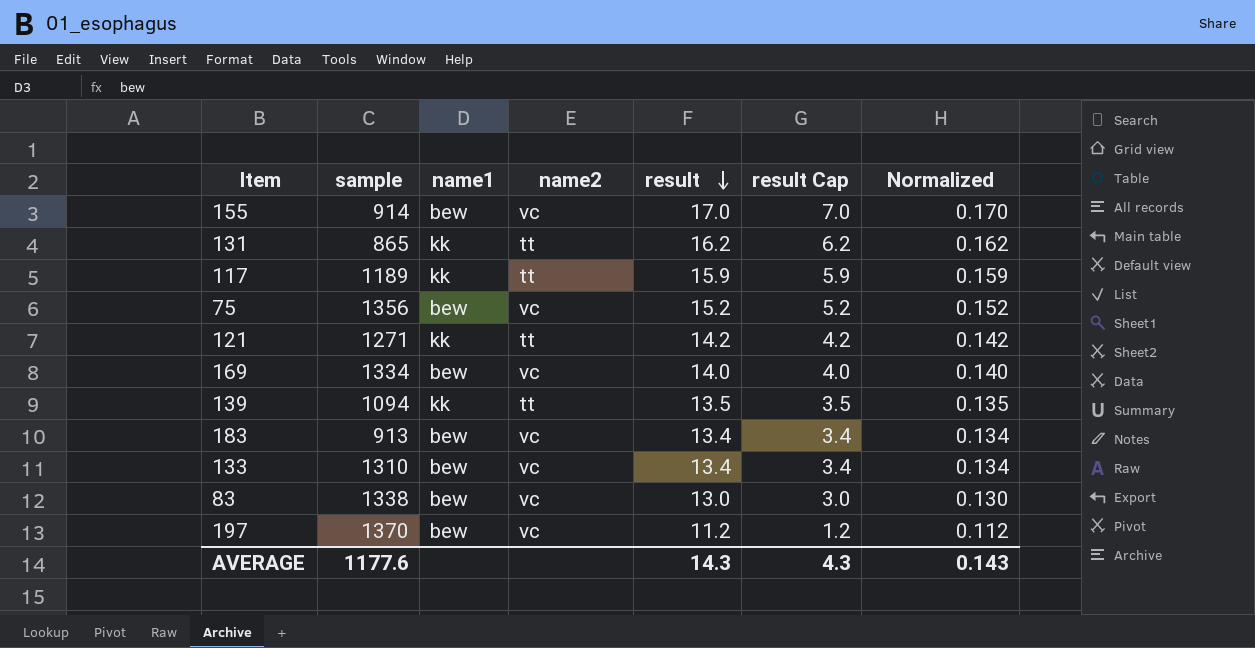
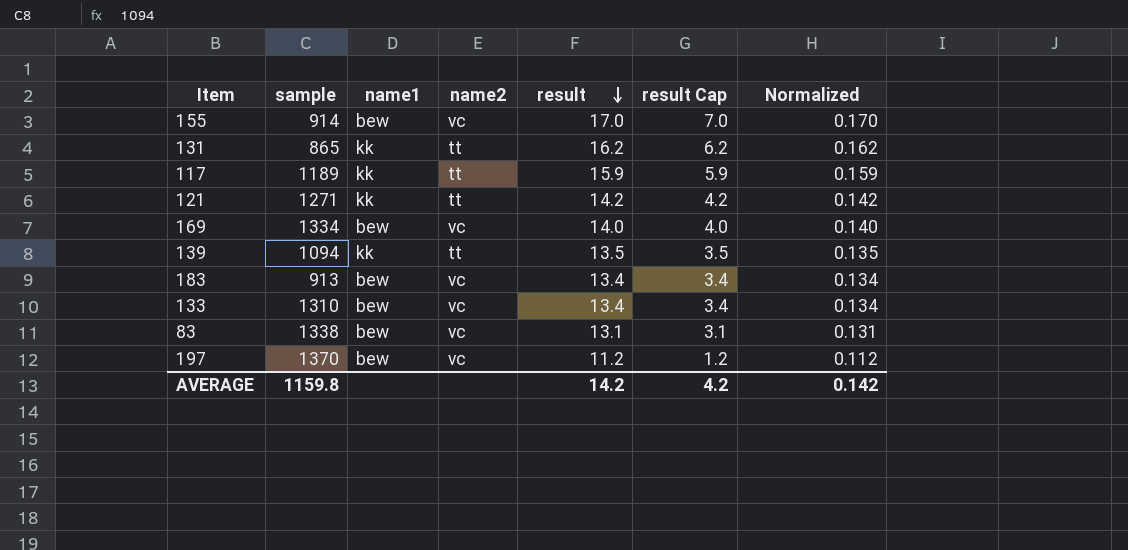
row 75: 1356 | bew | vc | 15.2 | 5.2 | 0.152 -> none
83 | result: 13.0 -> 13.1
83 | result Cap: 3.0 -> 3.1
83 | Normalized: 0.130 -> 0.131
AVERAGE | sample: 1177.6 -> 1159.8
AVERAGE | result: 14.3 -> 14.2
AVERAGE | result Cap: 4.3 -> 4.2
AVERAGE | Normalized: 0.143 -> 0.142

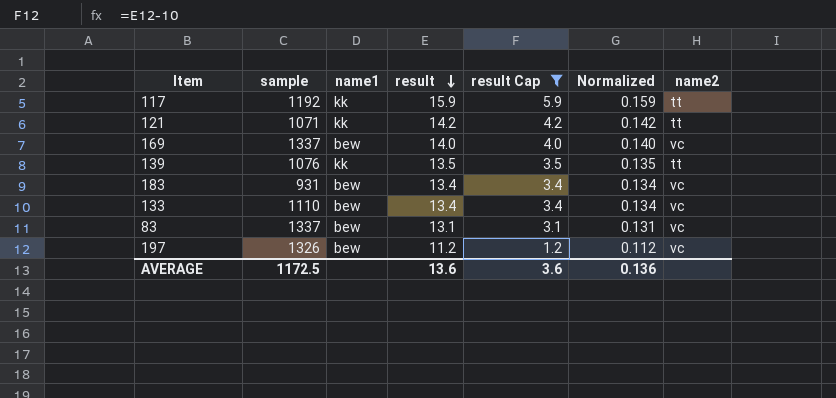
filter: none -> result Cap <= 5.9
column name2 | position: 4 -> 7
117 | sample: 1189 -> 1192
121 | sample: 1271 -> 1071
169 | sample: 1334 -> 1337
139 | sample: 1094 -> 1076
183 | sample: 913 -> 931
133 | sample: 1310 -> 1110
83 | sample: 1338 -> 1337
197 | sample: 1370 -> 1326
AVERAGE | sample: 1159.8 -> 1172.5
AVERAGE | result: 14.2 -> 13.6
AVERAGE | result Cap: 4.2 -> 3.6
AVERAGE | Normalized: 0.142 -> 0.136

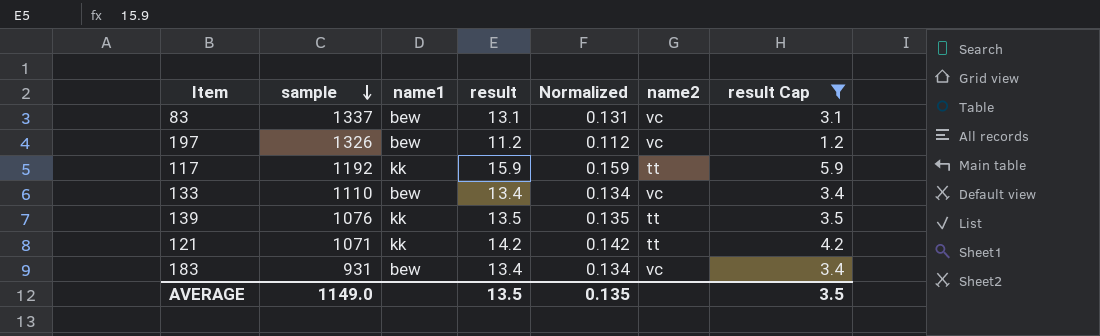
row order: result descending -> sample descending
column result Cap | position: 5 -> 7
row 169: 1337 | bew | 14.0 | 4.0 | 0.140 | vc -> none
AVERAGE | sample: 1172.5 -> 1149.0
AVERAGE | result: 13.6 -> 13.5
AVERAGE | Normalized: 0.136 -> 0.135
AVERAGE | result Cap: 3.6 -> 3.5

